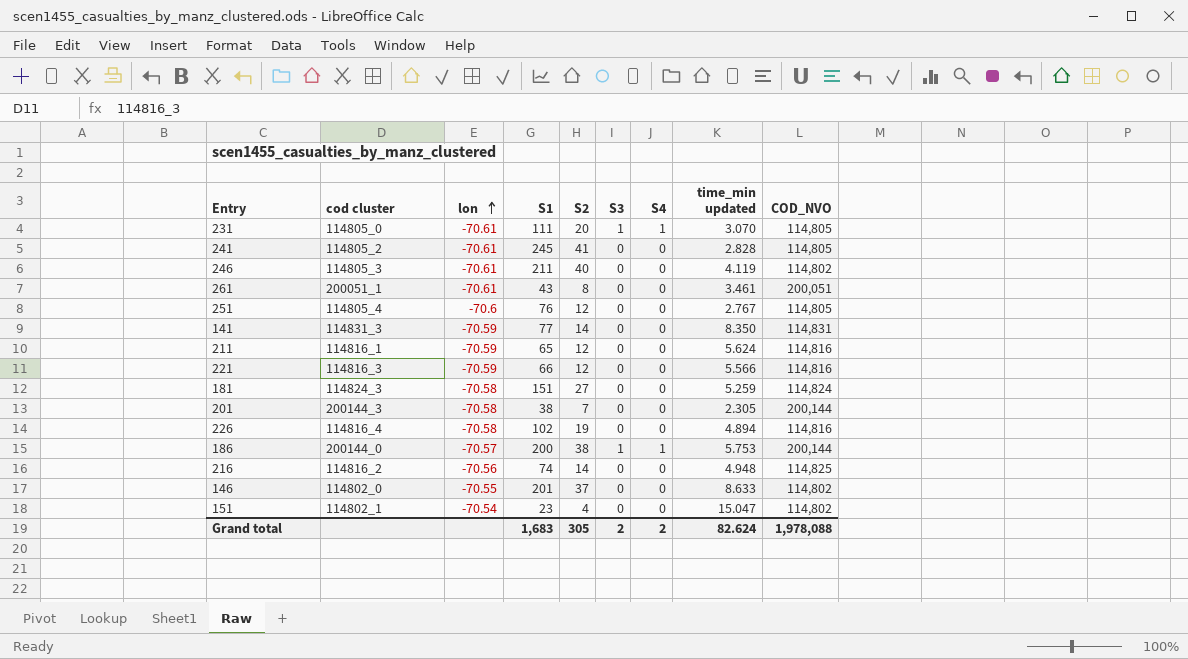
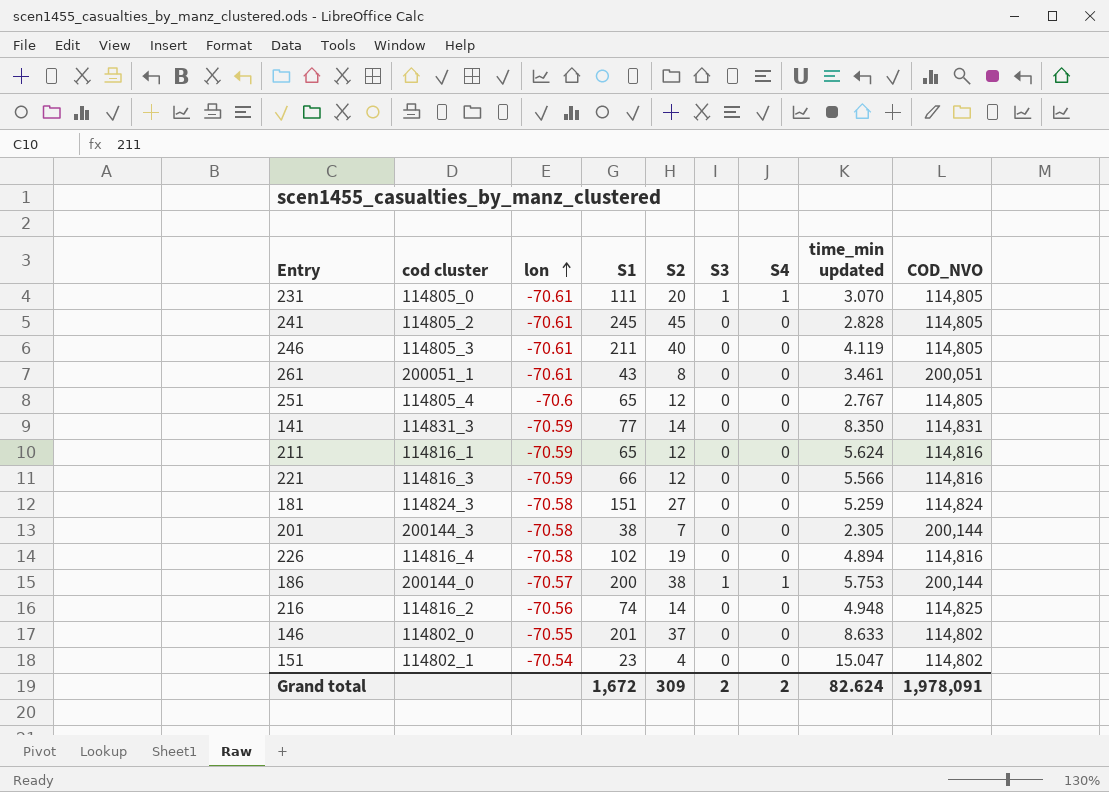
241 | S2: 41 -> 45
246 | COD_NVO: 114,802 -> 114,805
251 | S1: 76 -> 65
Grand total | S1: 1,683 -> 1,672
Grand total | S2: 305 -> 309
Grand total | COD_NVO: 1,978,088 -> 1,978,091

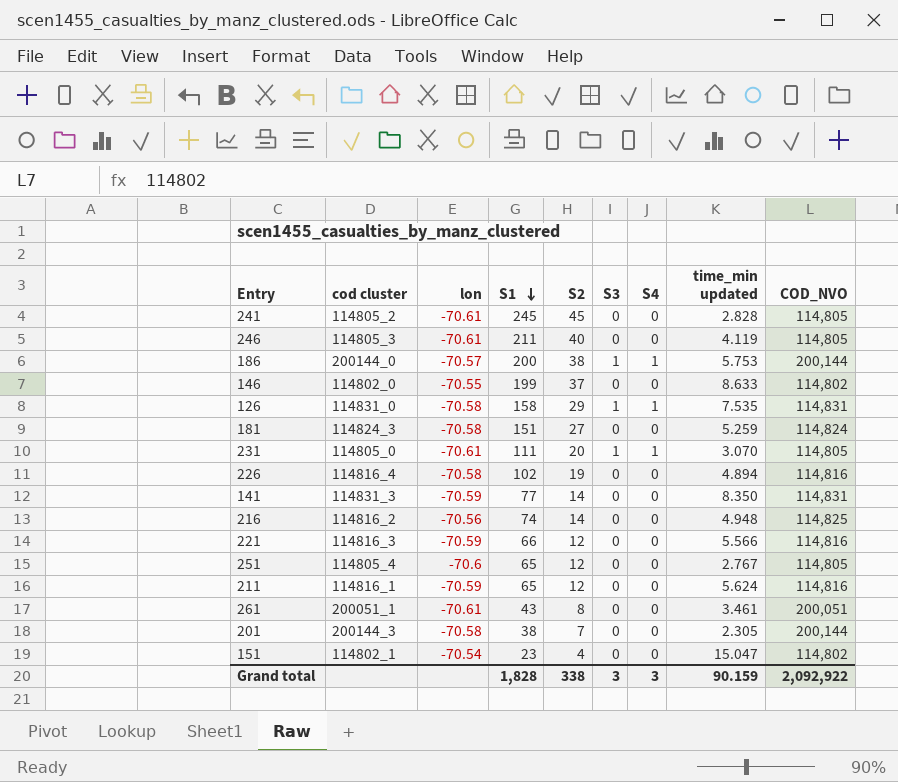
row order: lon ascending -> S1 descending
146 | S1: 201 -> 199
row 126: none -> 114831_0 | -70.58 | 158 | 29 | 1 | 1 | 7.535 | 114,831
Grand total | S1: 1,672 -> 1,828
Grand total | S2: 309 -> 338
Grand total | S3: 2 -> 3
Grand total | S4: 2 -> 3
Grand total | time_min updated: 82.624 -> 90.159
Grand total | COD_NVO: 1,978,091 -> 2,092,922

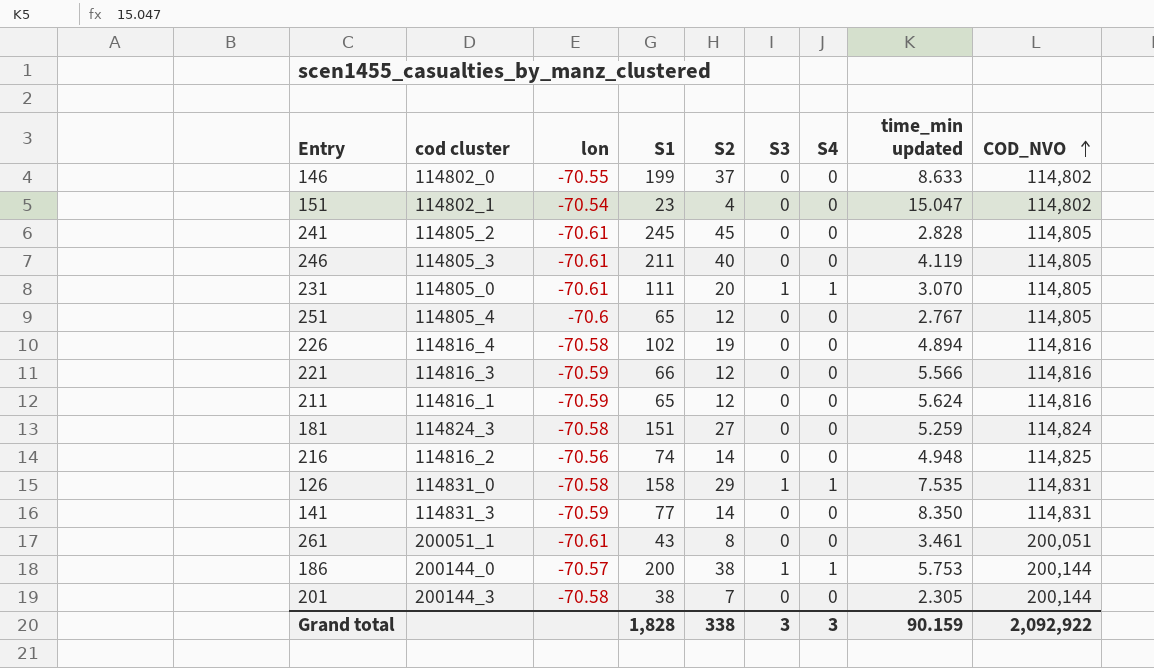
row order: S1 descending -> COD_NVO ascending

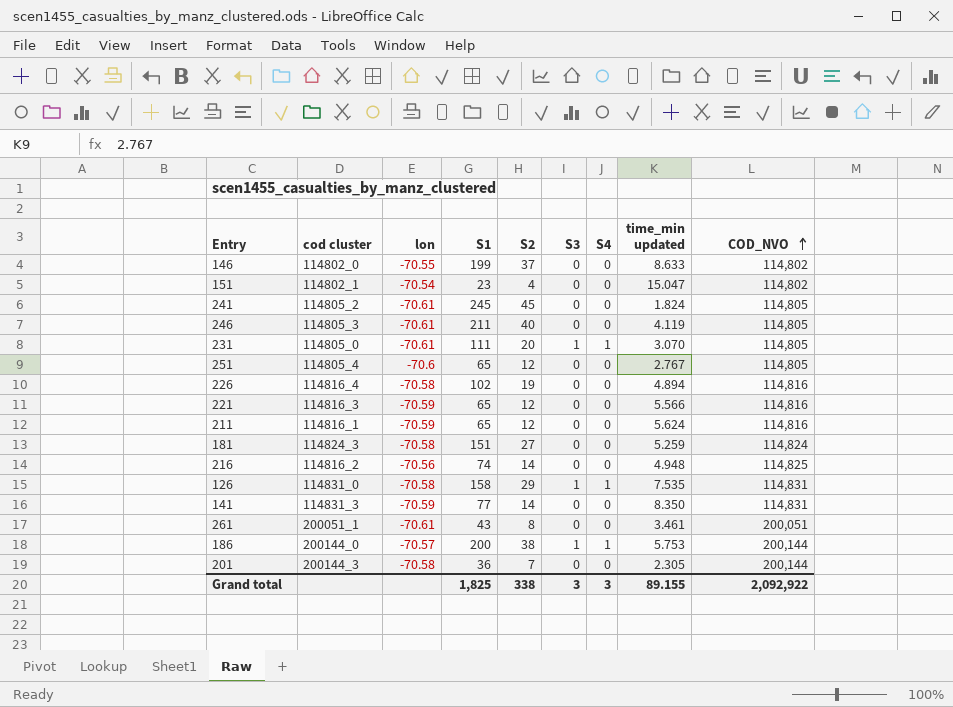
241 | time_min updated: 2.828 -> 1.824
221 | S1: 66 -> 65
201 | S1: 38 -> 36
Grand total | S1: 1,828 -> 1,825
Grand total | time_min updated: 90.159 -> 89.155

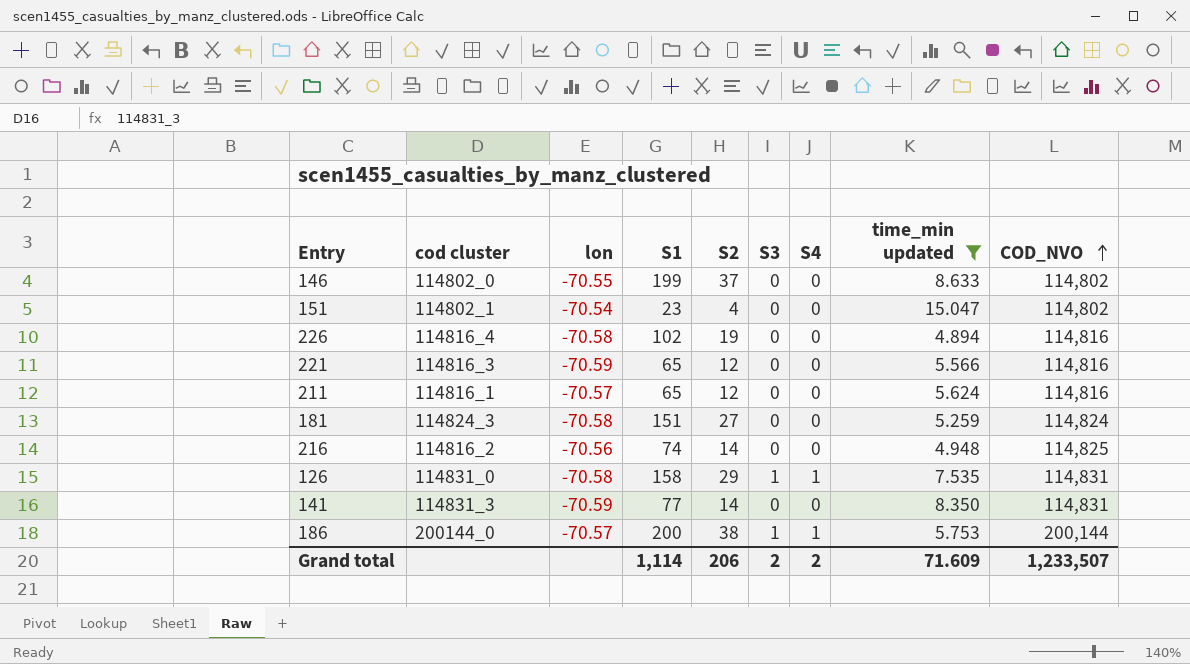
filter: none -> time_min updated >= 4.894
211 | lon: -70.59 -> -70.57
Grand total | S1: 1,825 -> 1,114
Grand total | S2: 338 -> 206
Grand total | S3: 3 -> 2
Grand total | S4: 3 -> 2
Grand total | time_min updated: 89.155 -> 71.609
Grand total | COD_NVO: 2,092,922 -> 1,233,507

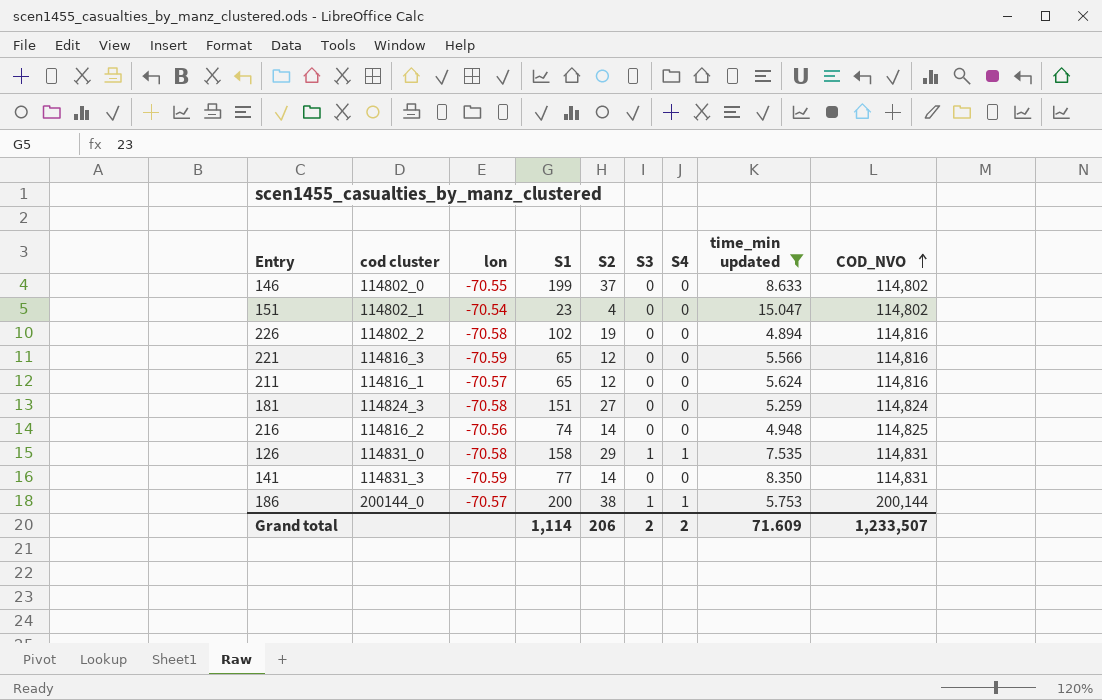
226 | cod cluster: 114816_4 -> 114802_2

